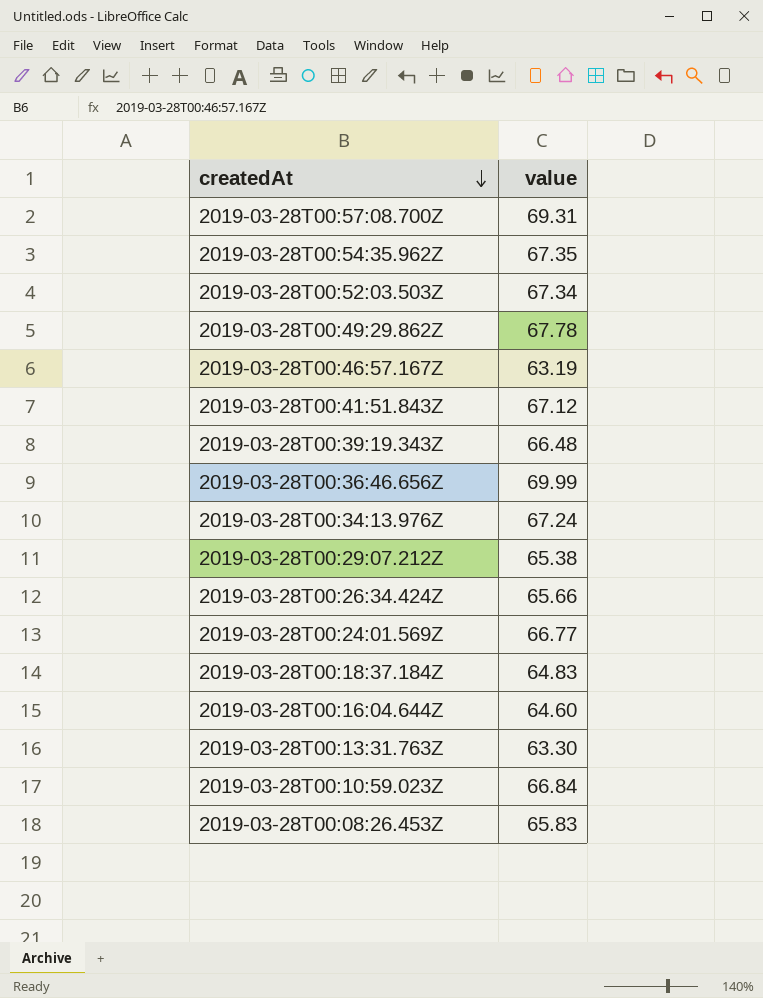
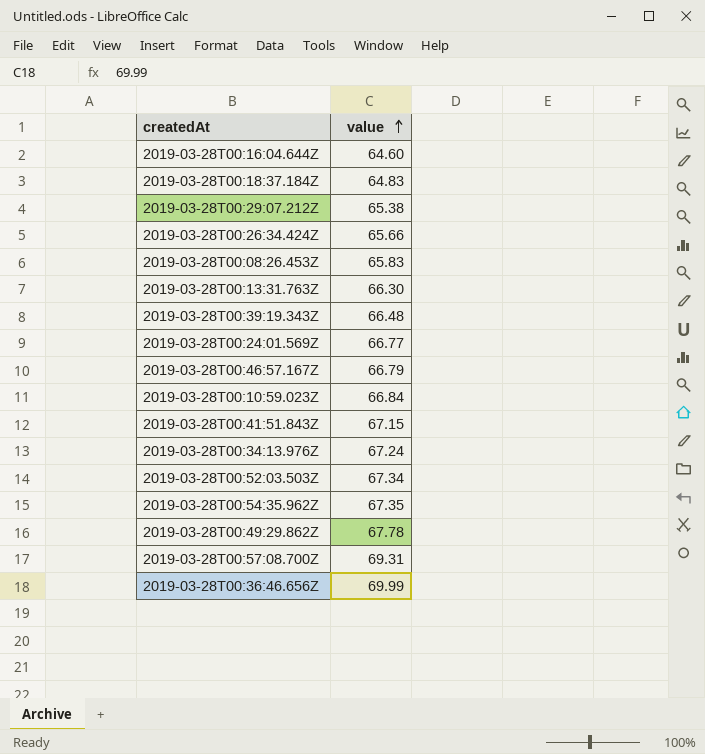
row order: createdAt descending -> value ascending
2019-03-28T00:13:31.763Z | value: 63.30 -> 66.30
2019-03-28T00:46:57.167Z | value: 63.19 -> 66.79
2019-03-28T00:41:51.843Z | value: 67.12 -> 67.15

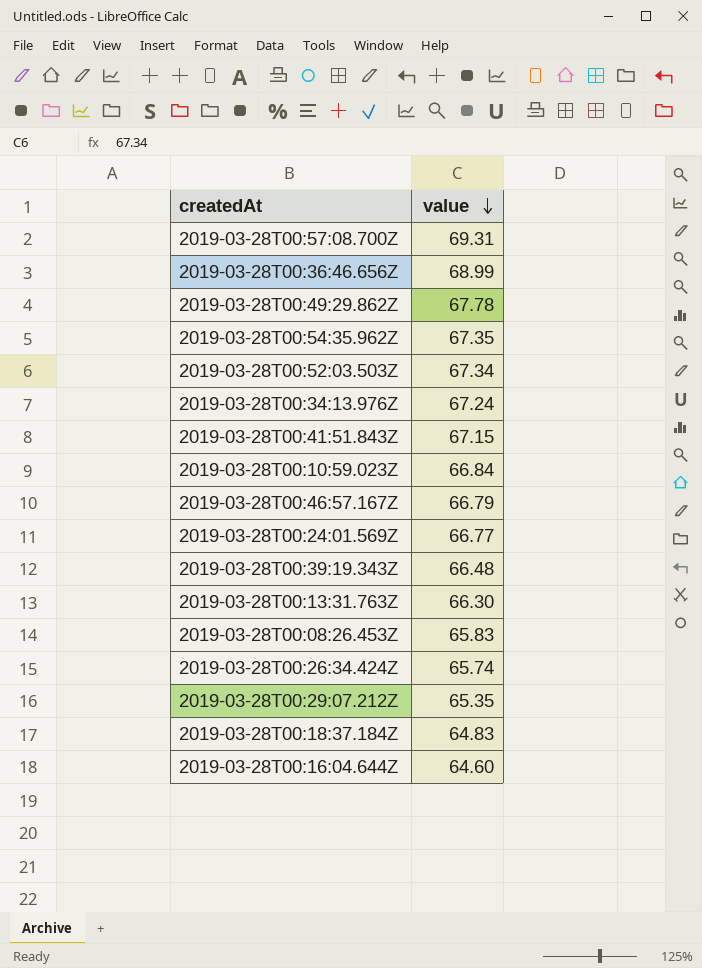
row order: value ascending -> value descending
2019-03-28T00:36:46.656Z | value: 69.99 -> 68.99
2019-03-28T00:26:34.424Z | value: 65.66 -> 65.74
2019-03-28T00:29:07.212Z | value: 65.38 -> 65.35

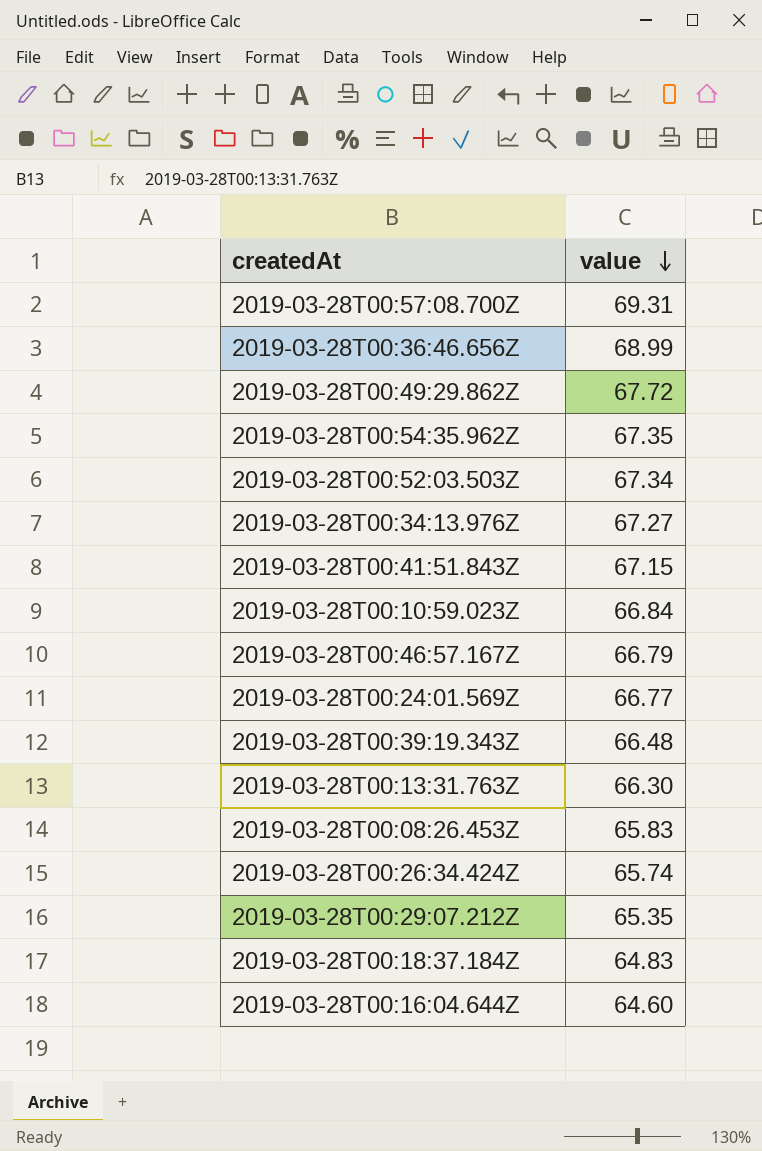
2019-03-28T00:49:29.862Z | value: 67.78 -> 67.72
2019-03-28T00:34:13.976Z | value: 67.24 -> 67.27

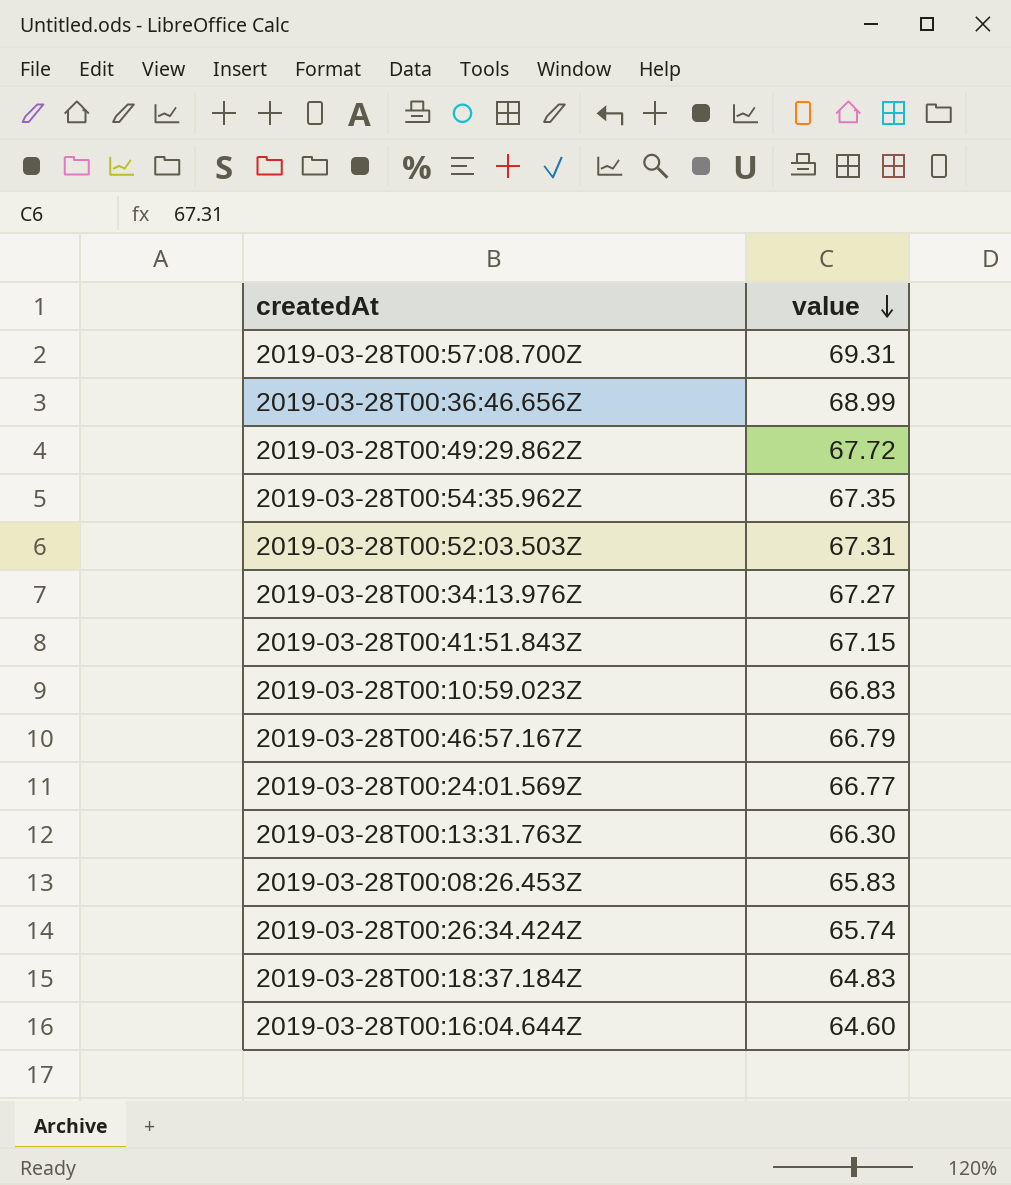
row 2019-03-28T00:39:19.343Z: 66.48 -> none
row 2019-03-28T00:29:07.212Z: 65.35 -> none
2019-03-28T00:52:03.503Z | value: 67.34 -> 67.31
2019-03-28T00:10:59.023Z | value: 66.84 -> 66.83

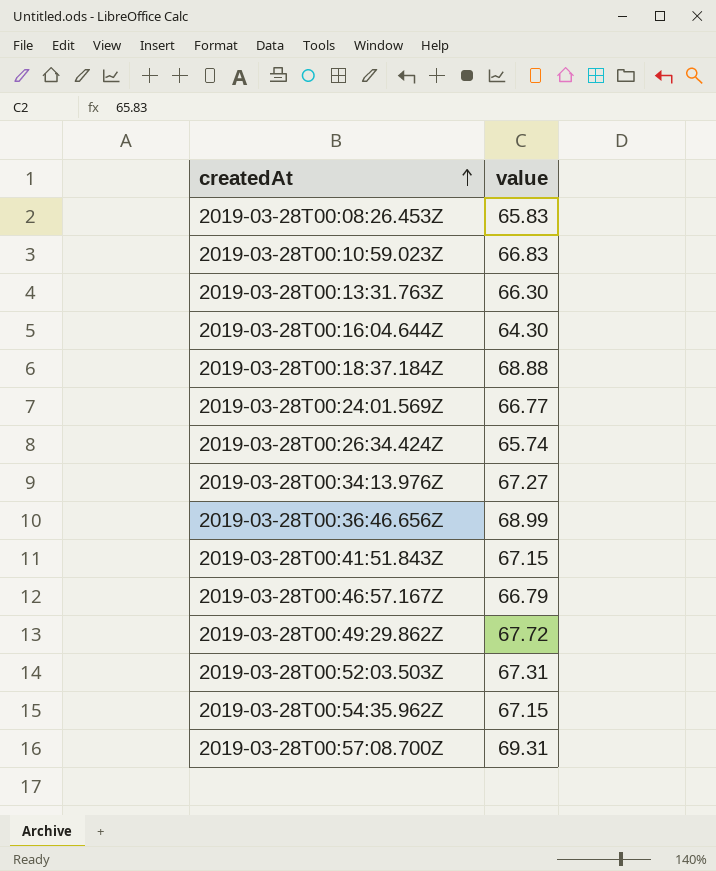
row order: value descending -> createdAt ascending
2019-03-28T00:16:04.644Z | value: 64.60 -> 64.30
2019-03-28T00:18:37.184Z | value: 64.83 -> 68.88
2019-03-28T00:54:35.962Z | value: 67.35 -> 67.15

